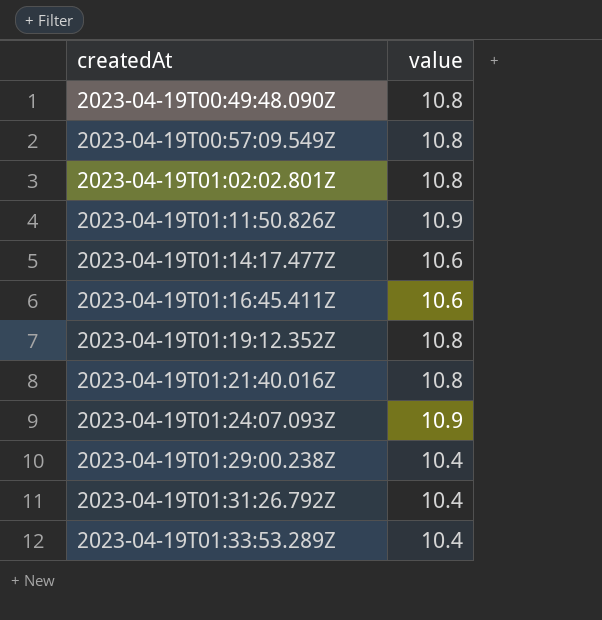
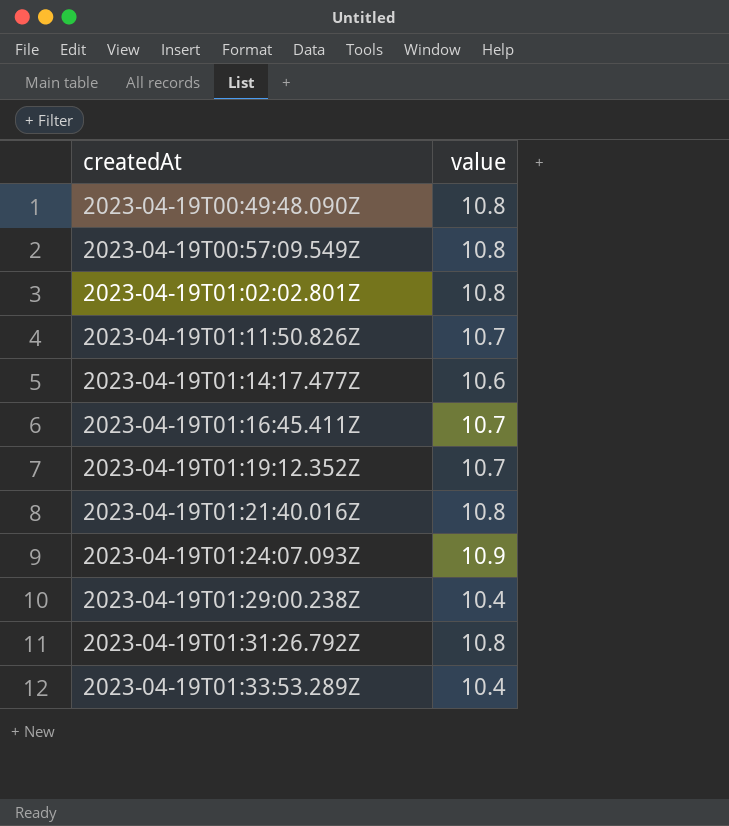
2023-04-19T01:11:50.826Z | value: 10.9 -> 10.7
2023-04-19T01:16:45.411Z | value: 10.6 -> 10.7
2023-04-19T01:19:12.352Z | value: 10.8 -> 10.7
2023-04-19T01:31:26.792Z | value: 10.4 -> 10.8

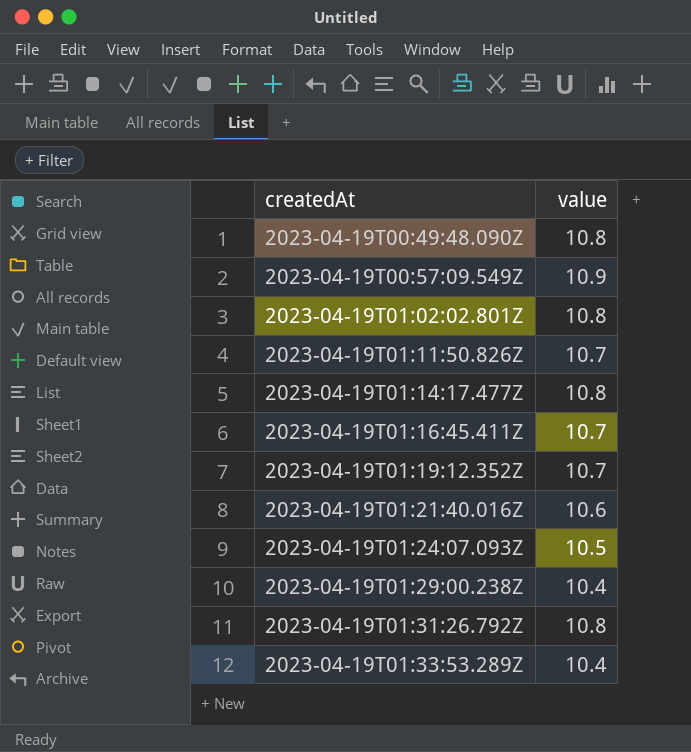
2023-04-19T00:57:09.549Z | value: 10.8 -> 10.9
2023-04-19T01:14:17.477Z | value: 10.6 -> 10.8
2023-04-19T01:21:40.016Z | value: 10.8 -> 10.6
2023-04-19T01:24:07.093Z | value: 10.9 -> 10.5

